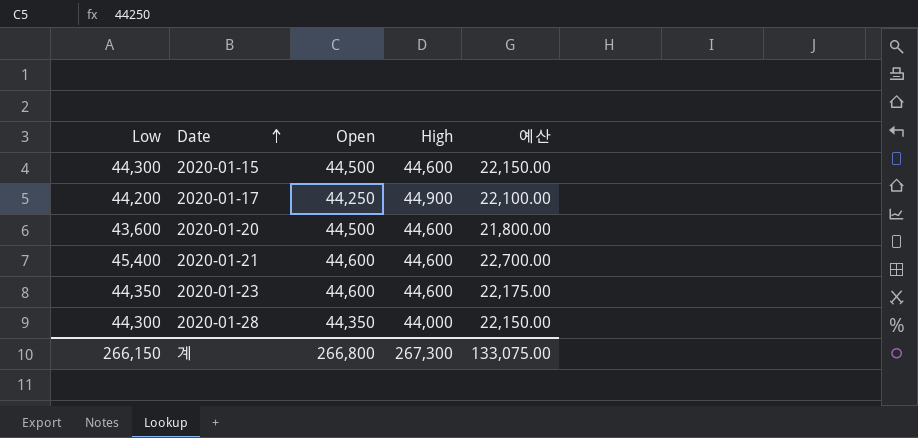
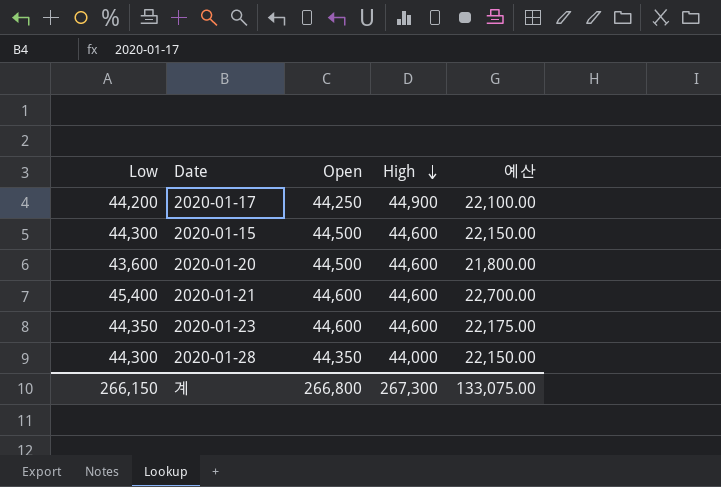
row order: Date ascending -> High descending

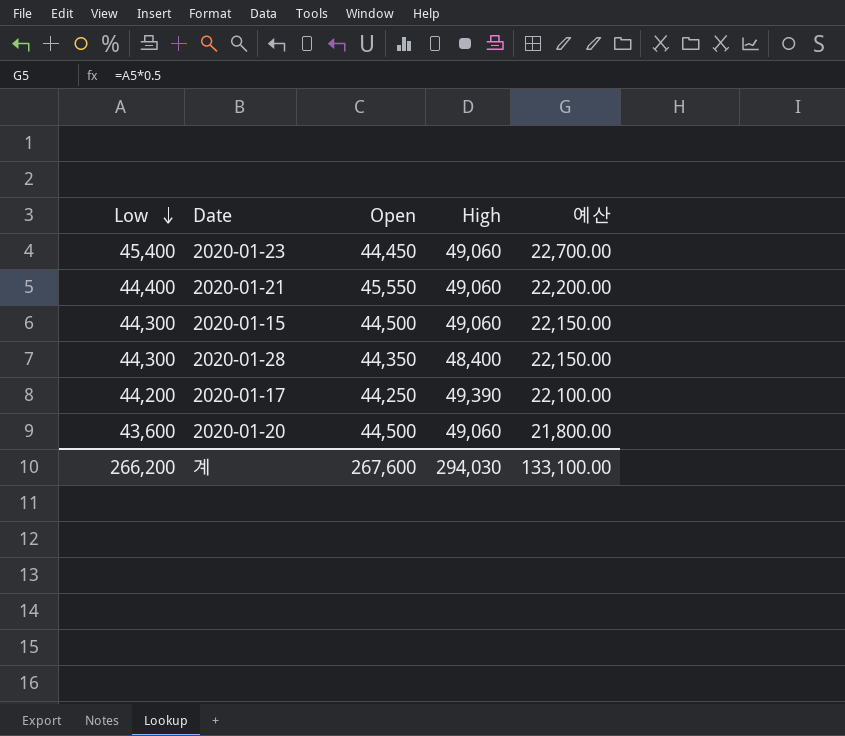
row order: High descending -> Low descending
2020-01-23 | Low: 44,350 -> 45,400
2020-01-23 | Open: 44,600 -> 44,450
2020-01-23 | High: 44,600 -> 49,060
2020-01-23 | 예산: 22,175.00 -> 22,700.00
2020-01-21 | Low: 45,400 -> 44,400
2020-01-21 | Open: 44,600 -> 45,550
2020-01-21 | High: 44,600 -> 49,060
2020-01-21 | 예산: 22,700.00 -> 22,200.00
2020-01-15 | High: 44,600 -> 49,060
2020-01-28 | High: 44,000 -> 48,400
2020-01-17 | High: 44,900 -> 49,390
2020-01-20 | High: 44,600 -> 49,060
계 | Low: 266,150 -> 266,200
계 | Open: 266,800 -> 267,600
계 | High: 267,300 -> 294,030
계 | 예산: 133,075.00 -> 133,100.00

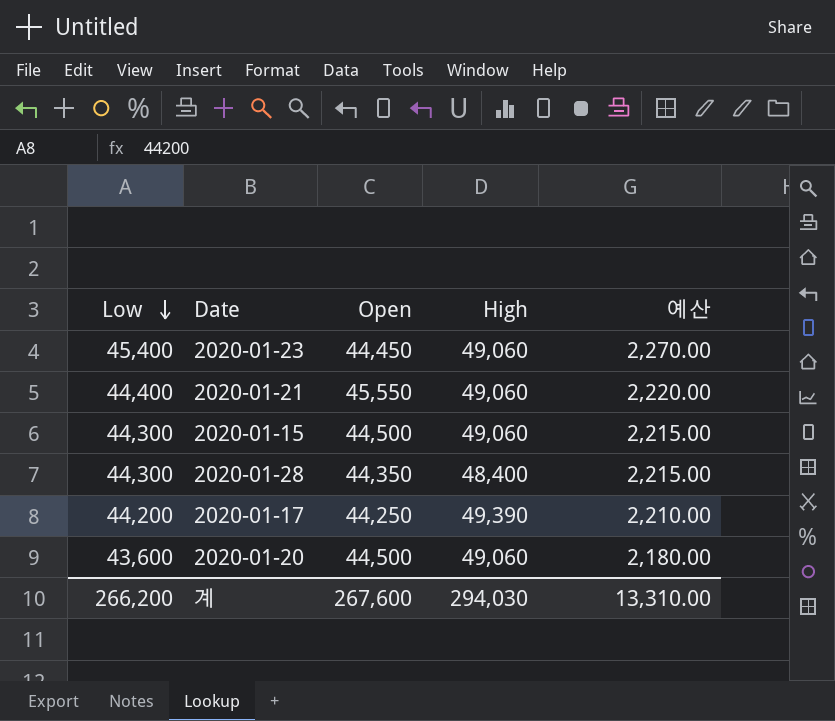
column 예산 | formula: [Low] * 0.5 -> [Low] * 0.05
계 | 예산: 133,100.00 -> 13,310.00

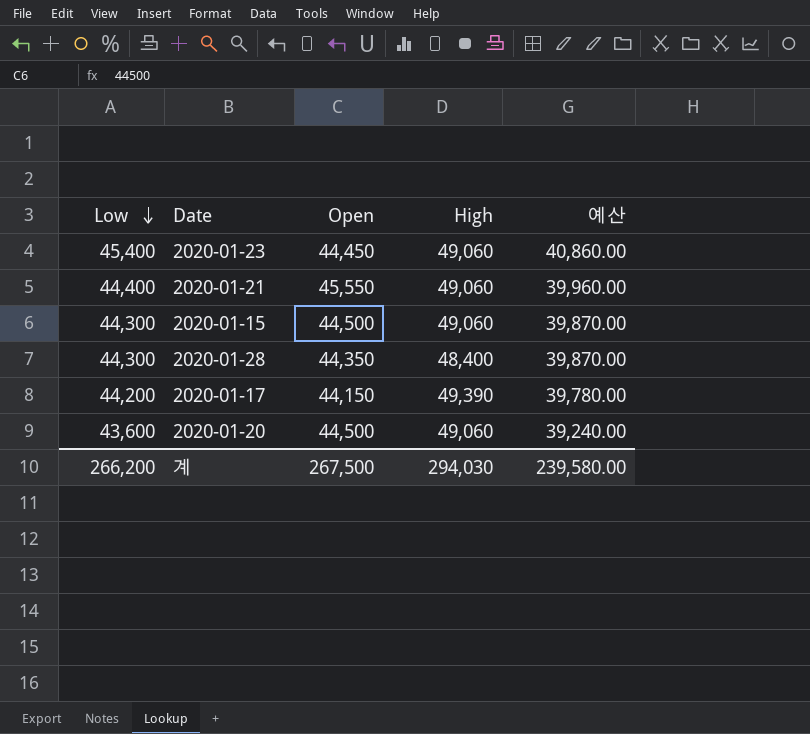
column 예산 | formula: [Low] * 0.05 -> [Low] * 0.9
2020-01-17 | Open: 44,250 -> 44,150
계 | Open: 267,600 -> 267,500
계 | 예산: 13,310.00 -> 239,580.00

